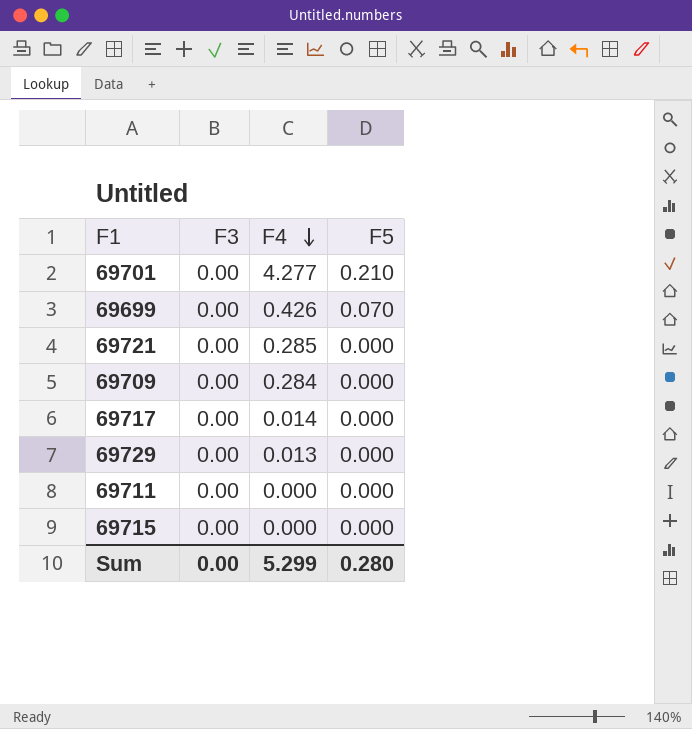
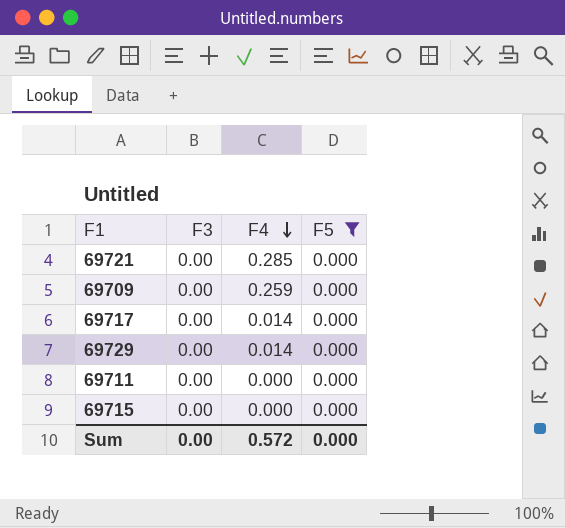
filter: none -> F5 = 0.000
69709 | F4: 0.284 -> 0.259
69729 | F4: 0.013 -> 0.014
Sum | F4: 5.299 -> 0.572
Sum | F5: 0.280 -> 0.000

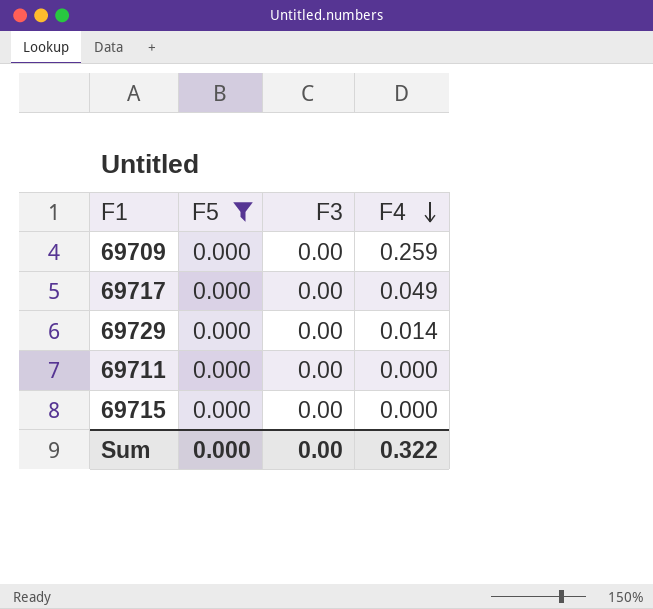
column F5 | position: 4 -> 2
row 69721: 0.00 | 0.285 | 0.000 -> none
69717 | F4: 0.014 -> 0.049
Sum | F4: 0.572 -> 0.322

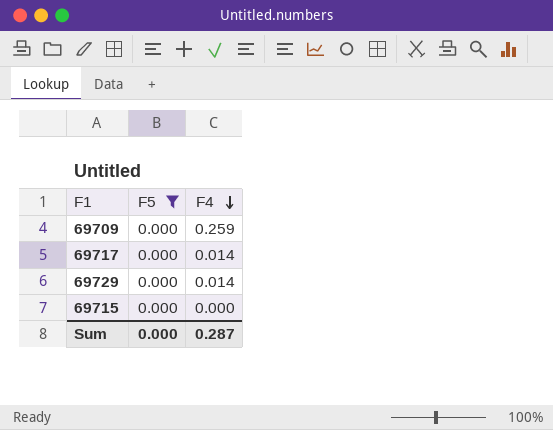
column F3 | position: 3 -> none
row 69711: 0.000 | 0.00 | 0.000 -> none
69717 | F4: 0.049 -> 0.014
Sum | F4: 0.322 -> 0.287

